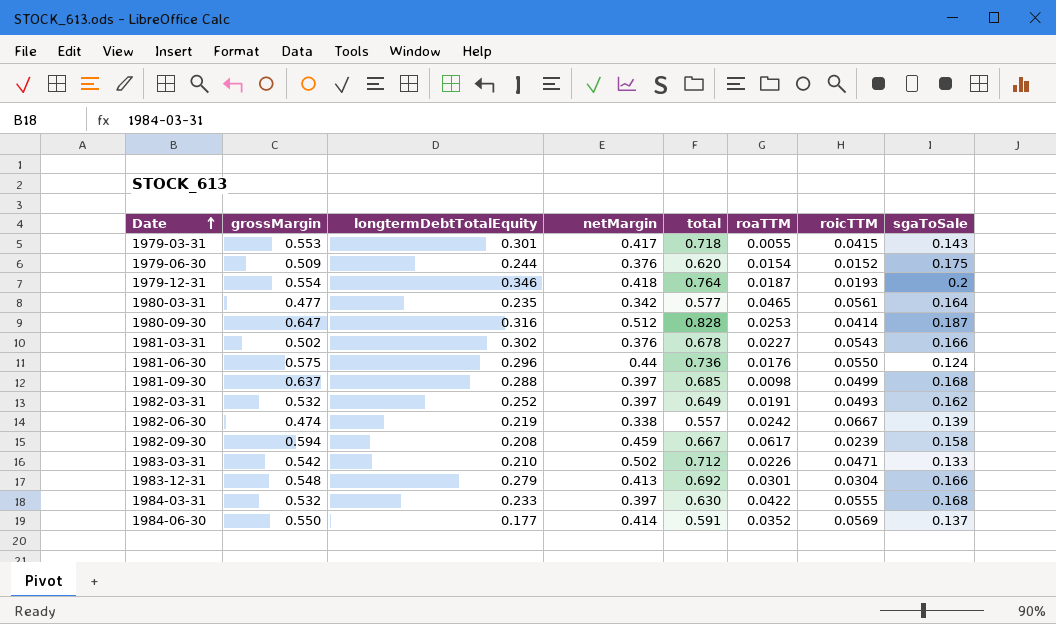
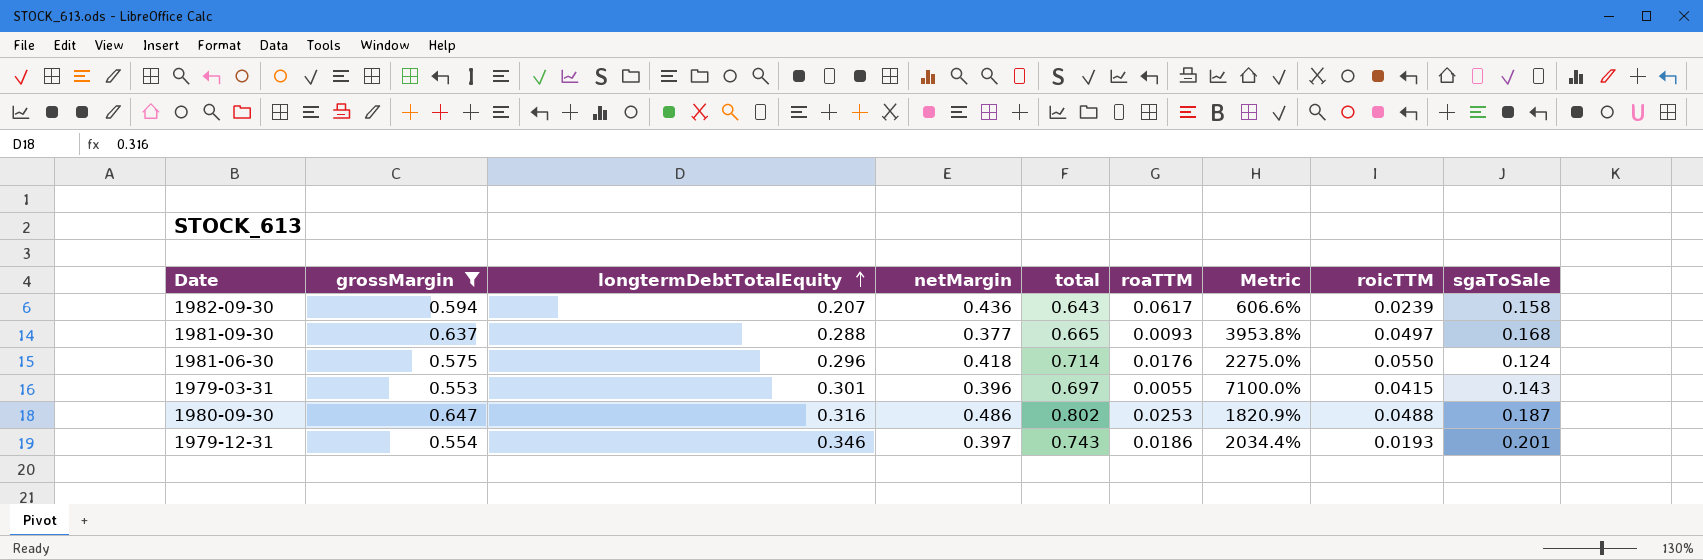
filter: none -> grossMargin >= 0.553
row order: Date ascending -> longtermDebtTotalEquity ascending
column Metric | formula: none -> ([netMargin] - [roaTTM]) / [roaTTM]
1982-09-30 | longtermDebtTotalEquity: 0.208 -> 0.207
1982-09-30 | netMargin: 0.459 -> 0.436
1982-09-30 | total: 0.667 -> 0.643
1981-09-30 | netMargin: 0.397 -> 0.377
1981-09-30 | total: 0.685 -> 0.665
1981-09-30 | roaTTM: 0.0098 -> 0.0093
1981-09-30 | roicTTM: 0.0499 -> 0.0497
1981-06-30 | netMargin: 0.44 -> 0.418
1981-06-30 | total: 0.736 -> 0.714
1979-03-31 | netMargin: 0.417 -> 0.396
1979-03-31 | total: 0.718 -> 0.697
1980-09-30 | netMargin: 0.512 -> 0.486
1980-09-30 | total: 0.828 -> 0.802
1980-09-30 | roicTTM: 0.0414 -> 0.0488
1979-12-31 | netMargin: 0.418 -> 0.397
1979-12-31 | total: 0.764 -> 0.743
1979-12-31 | roaTTM: 0.0187 -> 0.0186
1979-12-31 | sgaToSale: 0.2 -> 0.201

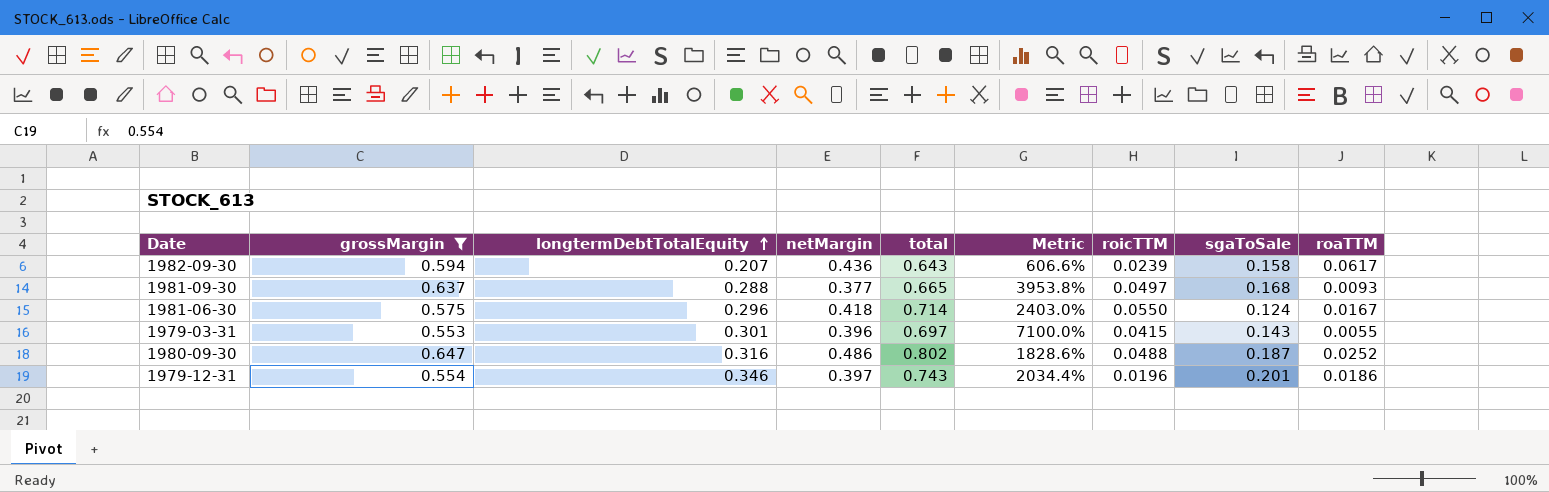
column roaTTM | position: 6 -> 9
1981-06-30 | Metric: 2275.0% -> 2403.0%
1981-06-30 | roaTTM: 0.0176 -> 0.0167
1980-09-30 | Metric: 1820.9% -> 1828.6%
1980-09-30 | roaTTM: 0.0253 -> 0.0252
1979-12-31 | roicTTM: 0.0193 -> 0.0196

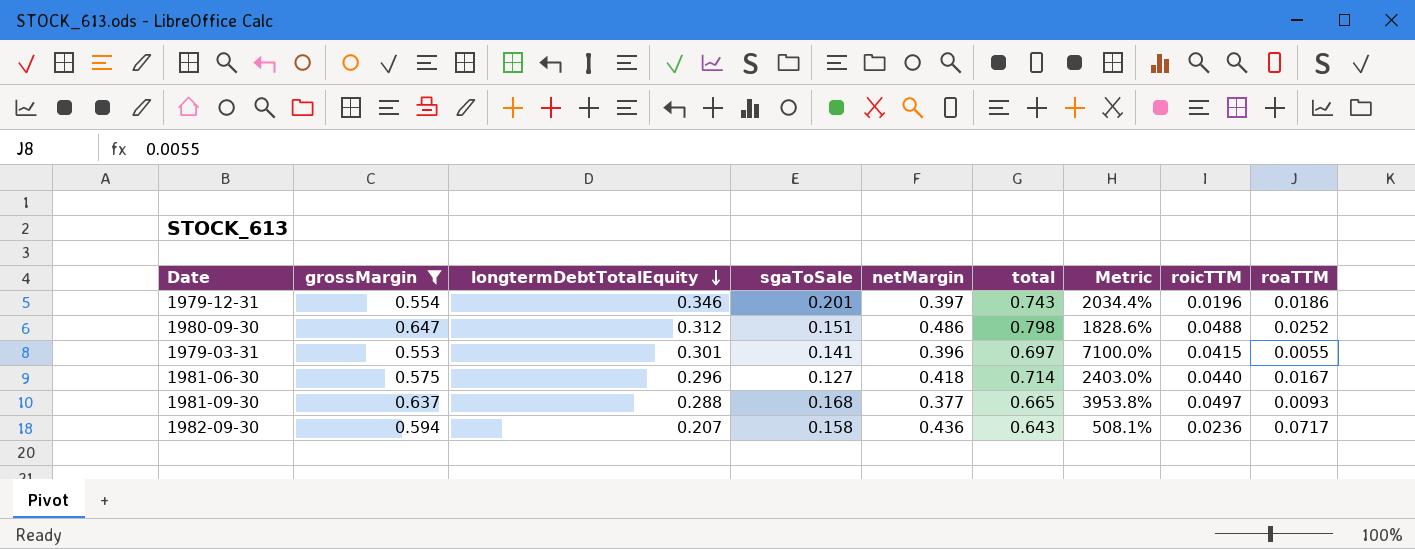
row order: longtermDebtTotalEquity ascending -> longtermDebtTotalEquity descending
column sgaToSale | position: 8 -> 4
1980-09-30 | longtermDebtTotalEquity: 0.316 -> 0.312
1980-09-30 | sgaToSale: 0.187 -> 0.151
1980-09-30 | total: 0.802 -> 0.798
1979-03-31 | sgaToSale: 0.143 -> 0.141
1981-06-30 | sgaToSale: 0.124 -> 0.127
1981-06-30 | roicTTM: 0.0550 -> 0.0440
1982-09-30 | Metric: 606.6% -> 508.1%
1982-09-30 | roicTTM: 0.0239 -> 0.0236
1982-09-30 | roaTTM: 0.0617 -> 0.0717

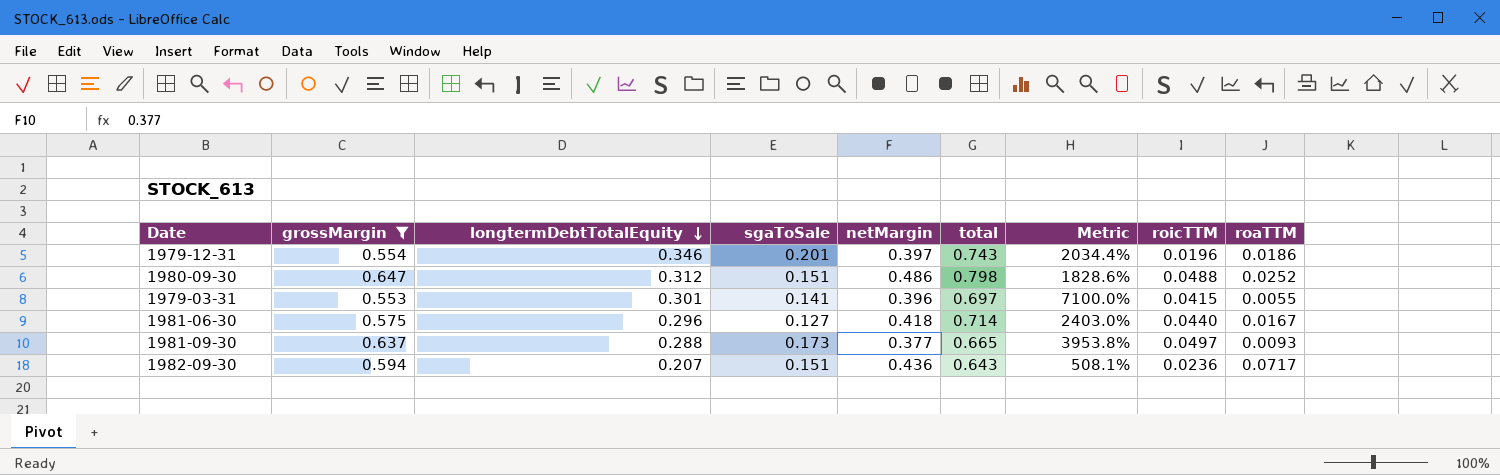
1981-09-30 | sgaToSale: 0.168 -> 0.173
1982-09-30 | sgaToSale: 0.158 -> 0.151

